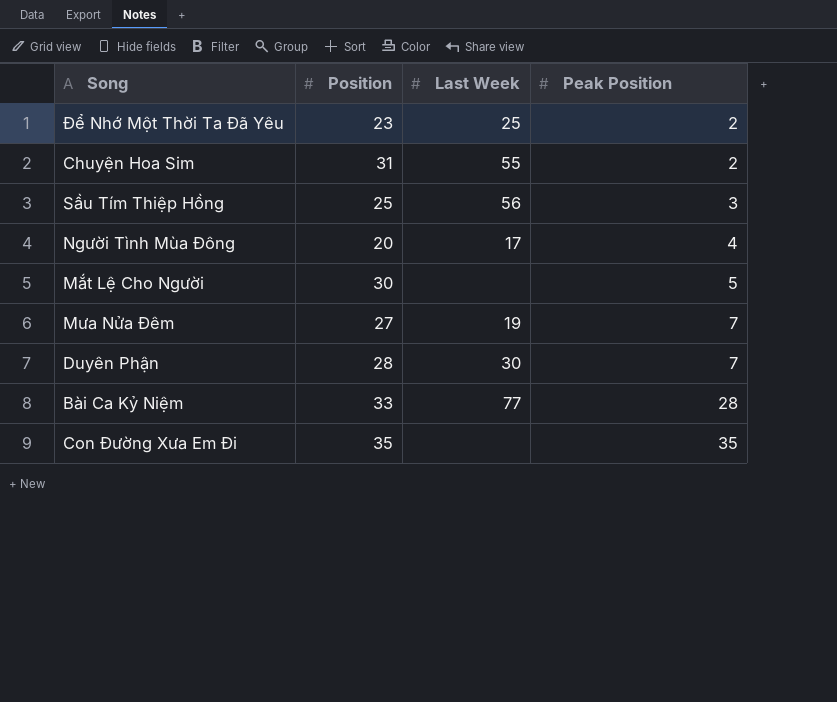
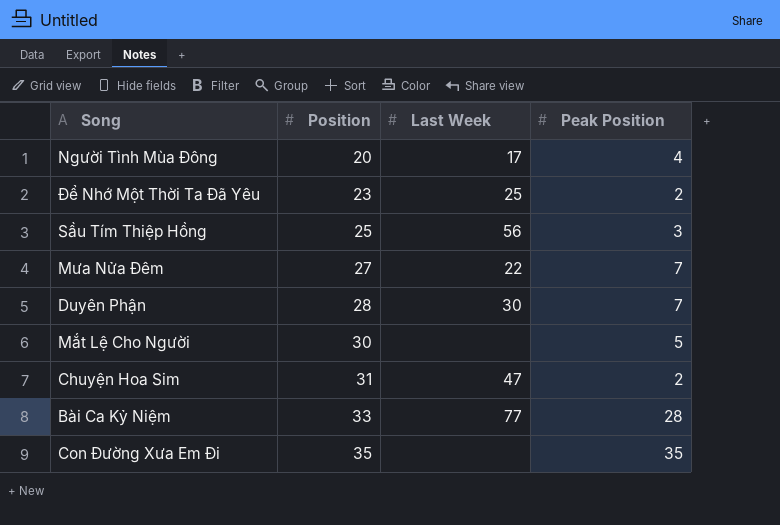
row order: Peak Position ascending -> Position ascending
Mưa Nửa Đêm | Last Week: 19 -> 22
Chuyện Hoa Sim | Last Week: 55 -> 47

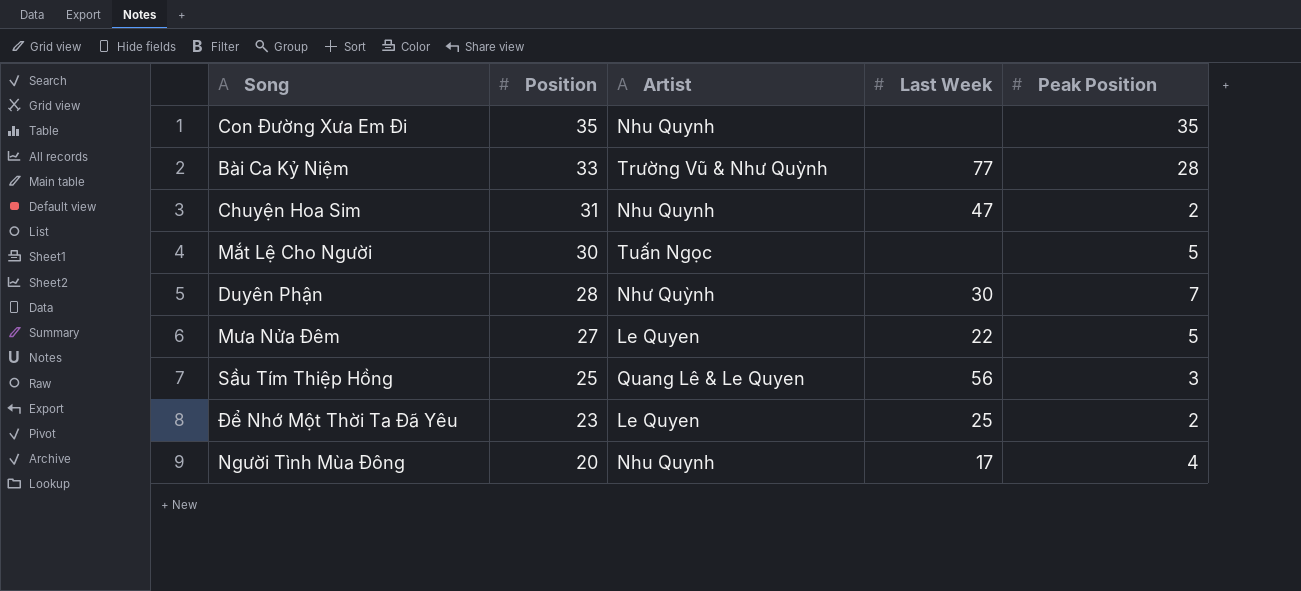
row order: Position ascending -> Position descending
column Artist | position: none -> 3
Mưa Nửa Đêm | Peak Position: 7 -> 5

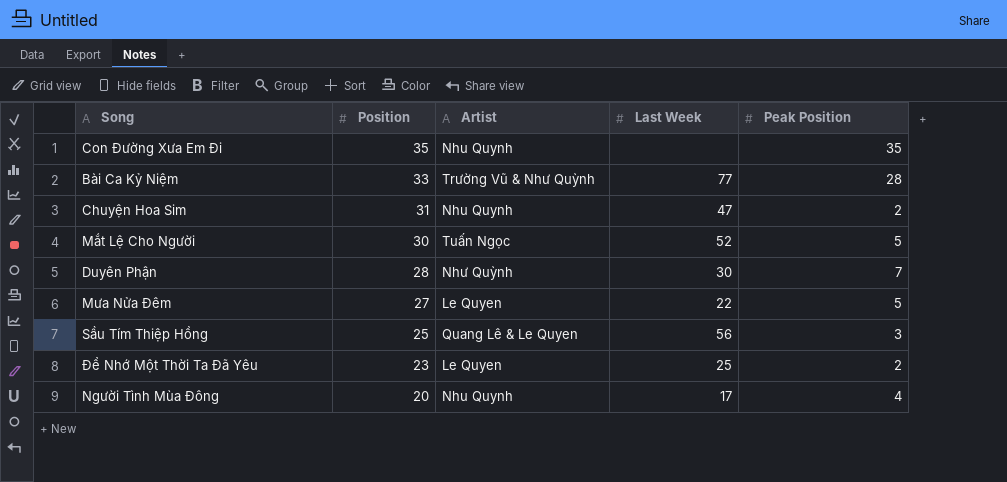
Mắt Lệ Cho Người | Last Week: none -> 52

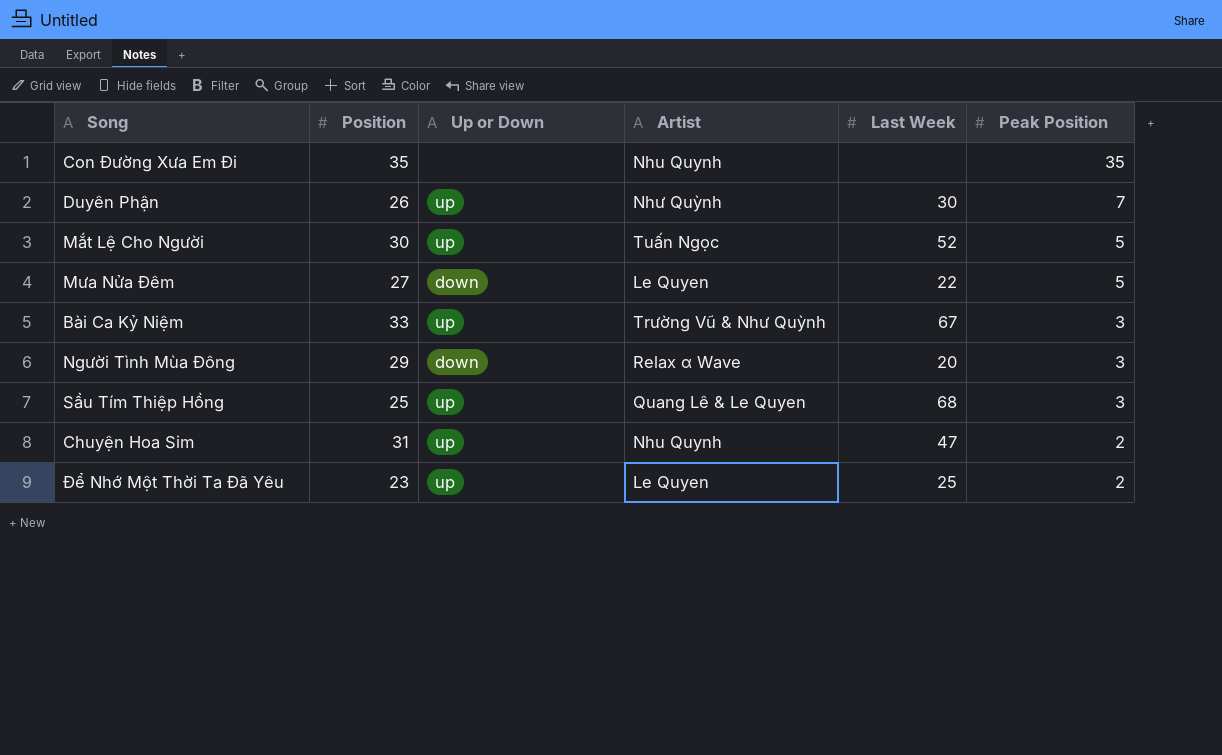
row order: Position descending -> Peak Position descending
column Up or Down | position: none -> 3
Duyên Phận | Position: 28 -> 26
Bài Ca Kỷ Niệm | Last Week: 77 -> 67
Bài Ca Kỷ Niệm | Peak Position: 28 -> 3
Người Tình Mùa Đông | Position: 20 -> 29
Người Tình Mùa Đông | Artist: Nhu Quynh -> Relax α Wave
Người Tình Mùa Đông | Last Week: 17 -> 20
Người Tình Mùa Đông | Peak Position: 4 -> 3
Sầu Tím Thiệp Hồng | Last Week: 56 -> 68

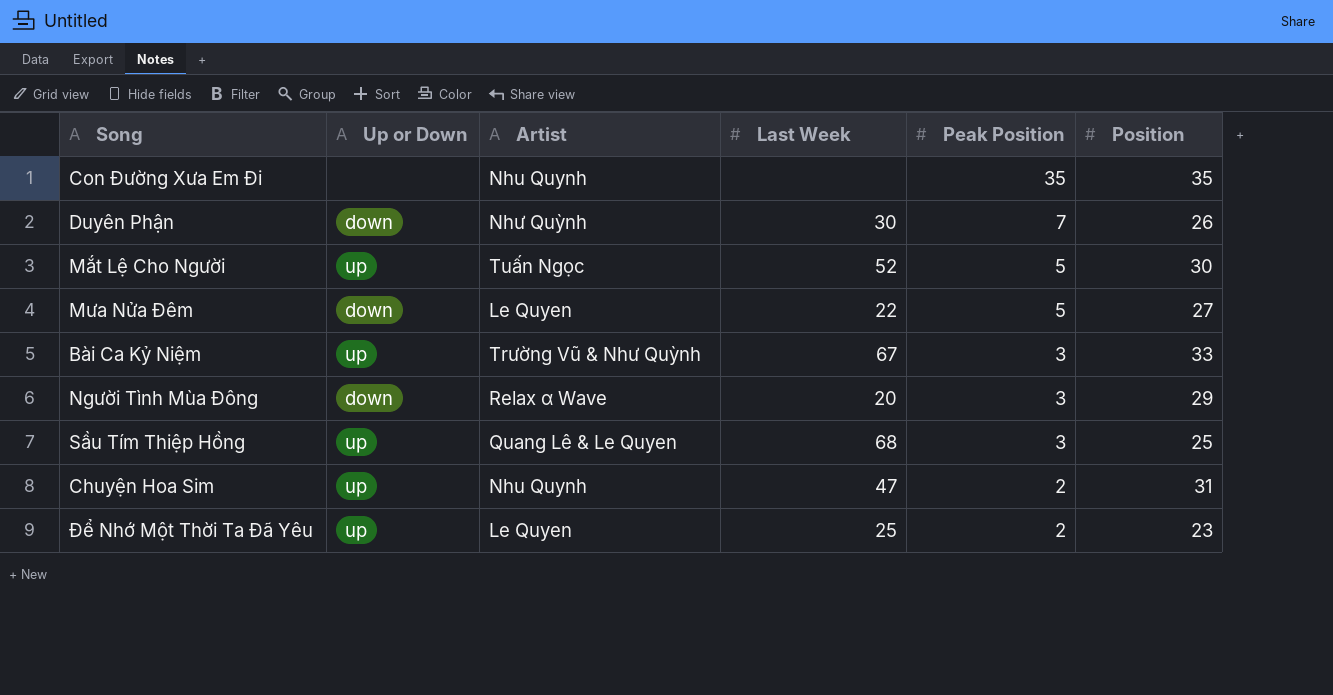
column Position | position: 2 -> 6
Duyên Phận | Up or Down: up -> down

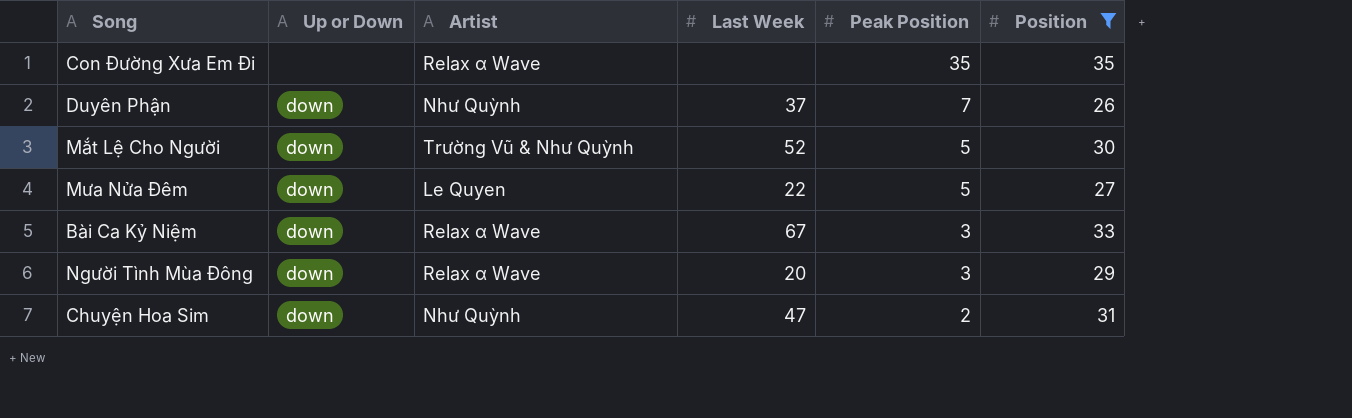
filter: none -> Position >= 26
Con Đường Xưa Em Đi | Artist: Nhu Quynh -> Relax α Wave
Duyên Phận | Last Week: 30 -> 37
Mắt Lệ Cho Người | Up or Down: up -> down
Mắt Lệ Cho Người | Artist: Tuấn Ngọc -> Trường Vũ & Như Quỳnh
Bài Ca Kỷ Niệm | Up or Down: up -> down
Bài Ca Kỷ Niệm | Artist: Trường Vũ & Như Quỳnh -> Relax α Wave
Chuyện Hoa Sim | Up or Down: up -> down
Chuyện Hoa Sim | Artist: Nhu Quynh -> Như Quỳnh

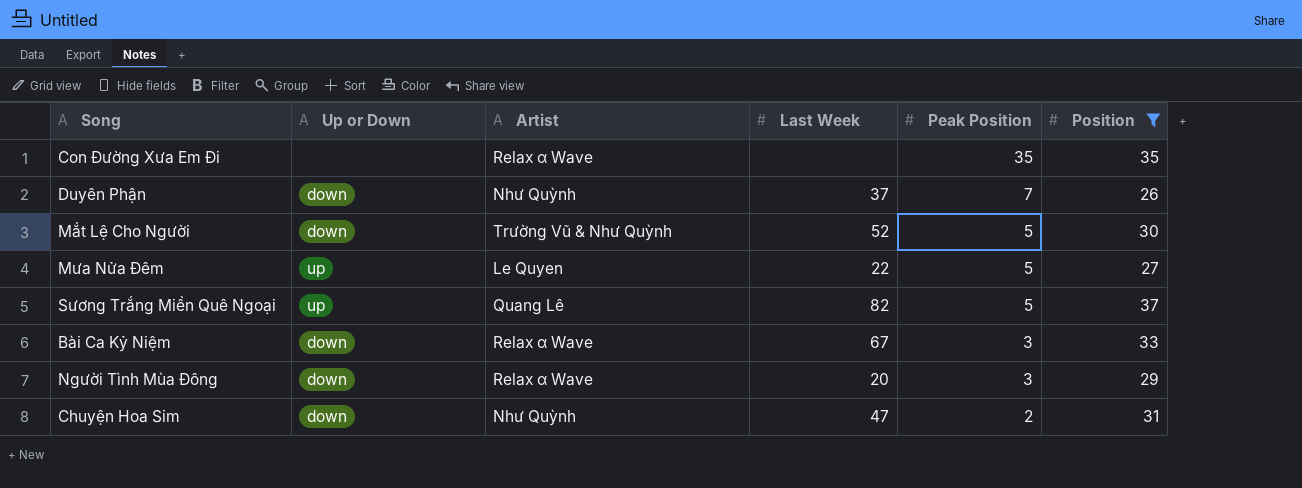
Mưa Nửa Đêm | Up or Down: down -> up
row Sương Trắng Miền Quê Ngoại: none -> up | Quang Lê | 82 | 5 | 37

